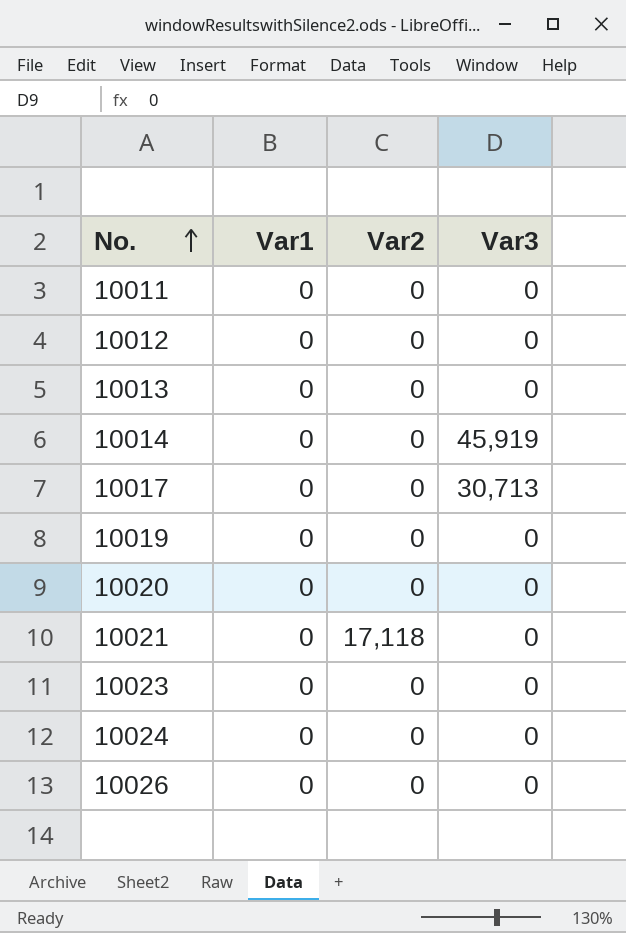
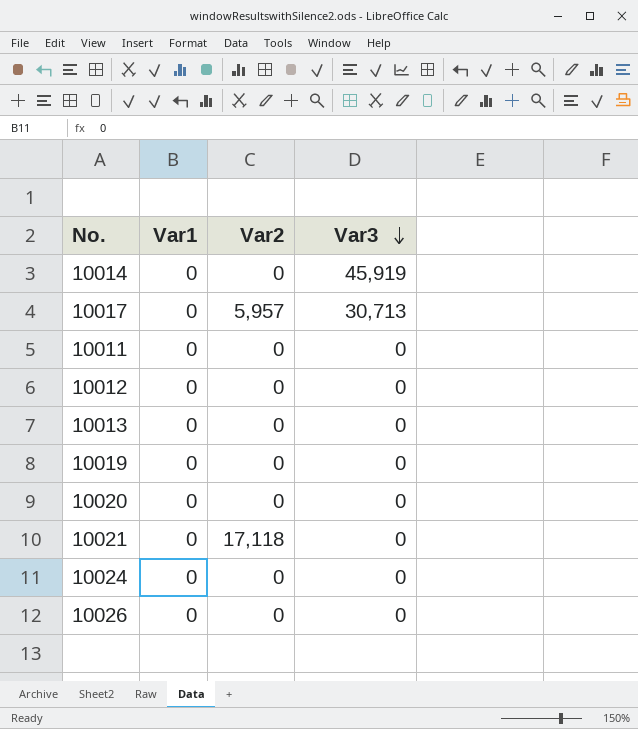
row order: No. ascending -> Var3 descending
row 10023: 0 | 0 | 0 -> none
10017 | Var2: 0 -> 5,957

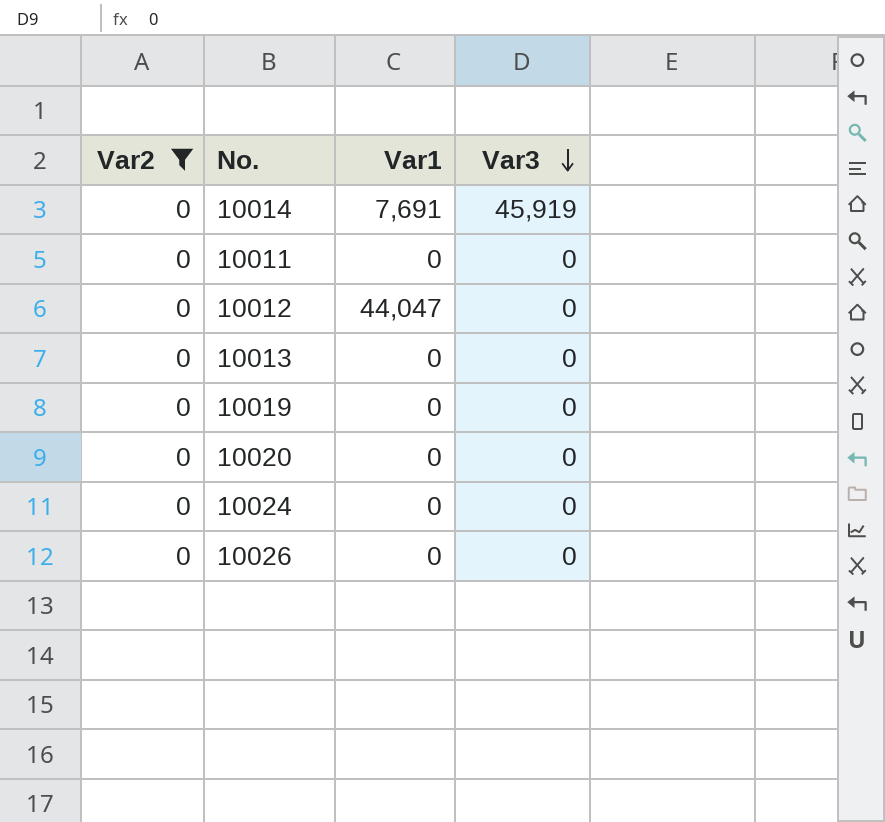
filter: none -> Var2 = 0
column Var2 | position: 3 -> 1
10014 | Var1: 0 -> 7,691
10012 | Var1: 0 -> 44,047

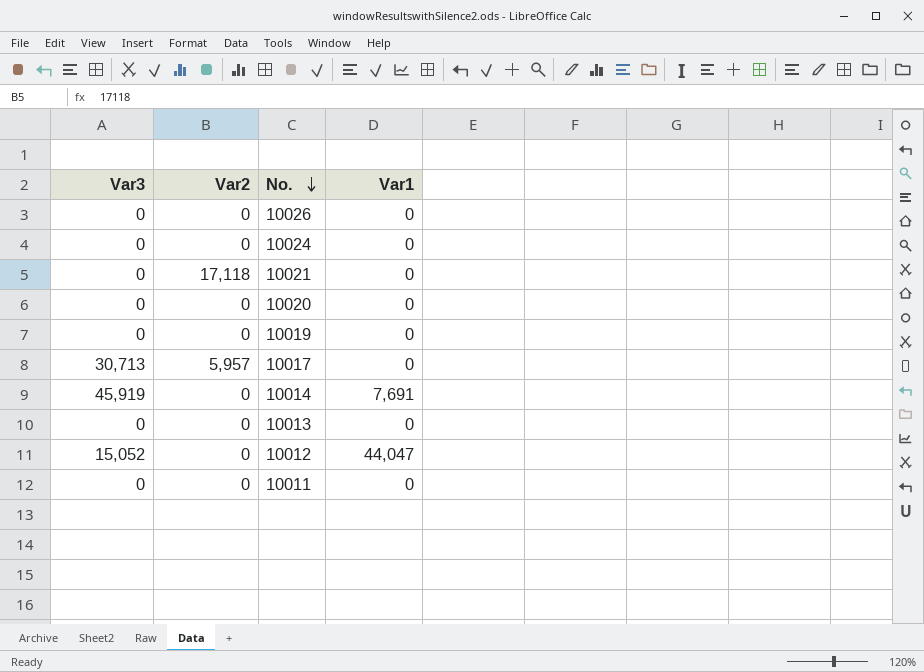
filter: Var2 = 0 -> none
row order: Var3 descending -> No. descending
column Var3 | position: 4 -> 1
10012 | Var3: 0 -> 15,052

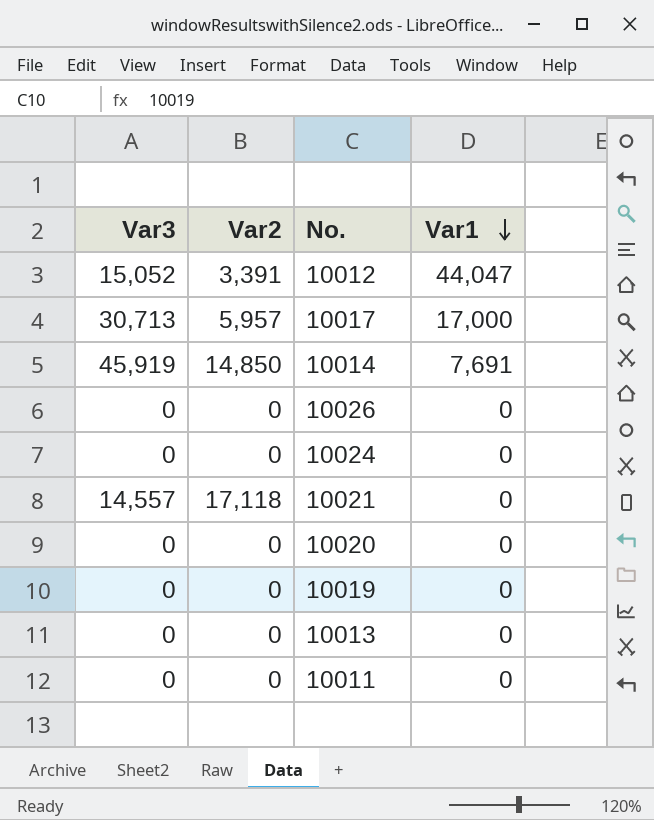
row order: No. descending -> Var1 descending
10012 | Var2: 0 -> 3,391
10017 | Var1: 0 -> 17,000
10014 | Var2: 0 -> 14,850
10021 | Var3: 0 -> 14,557

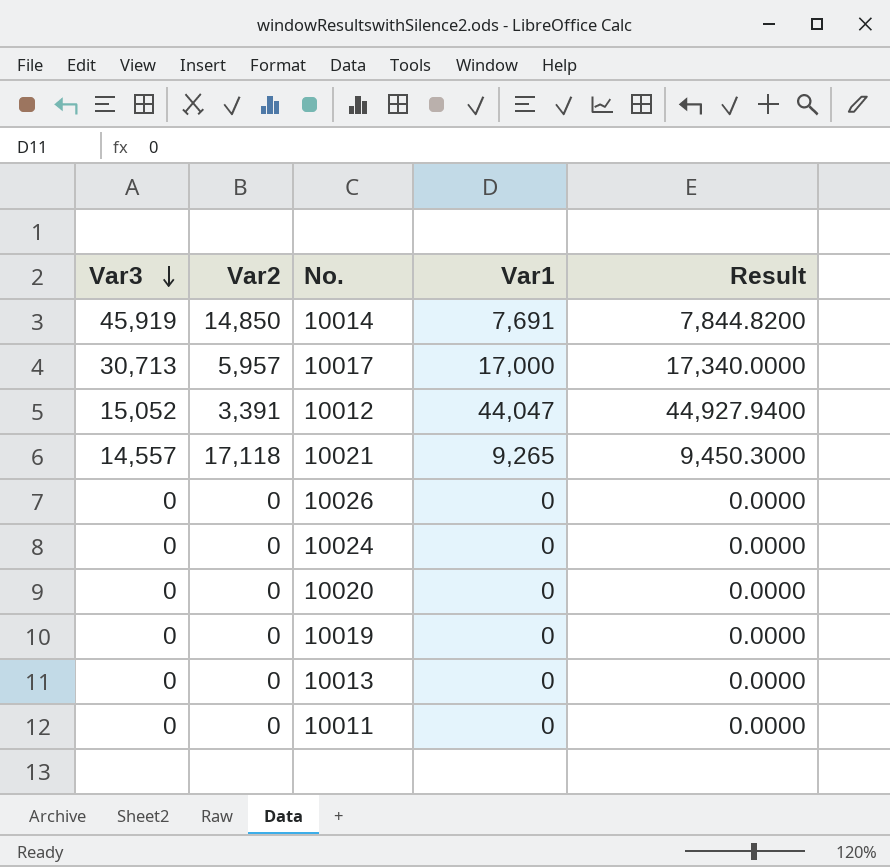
row order: Var1 descending -> Var3 descending
column Result | formula: none -> [Var1] * 1.02
10021 | Var1: 0 -> 9,265

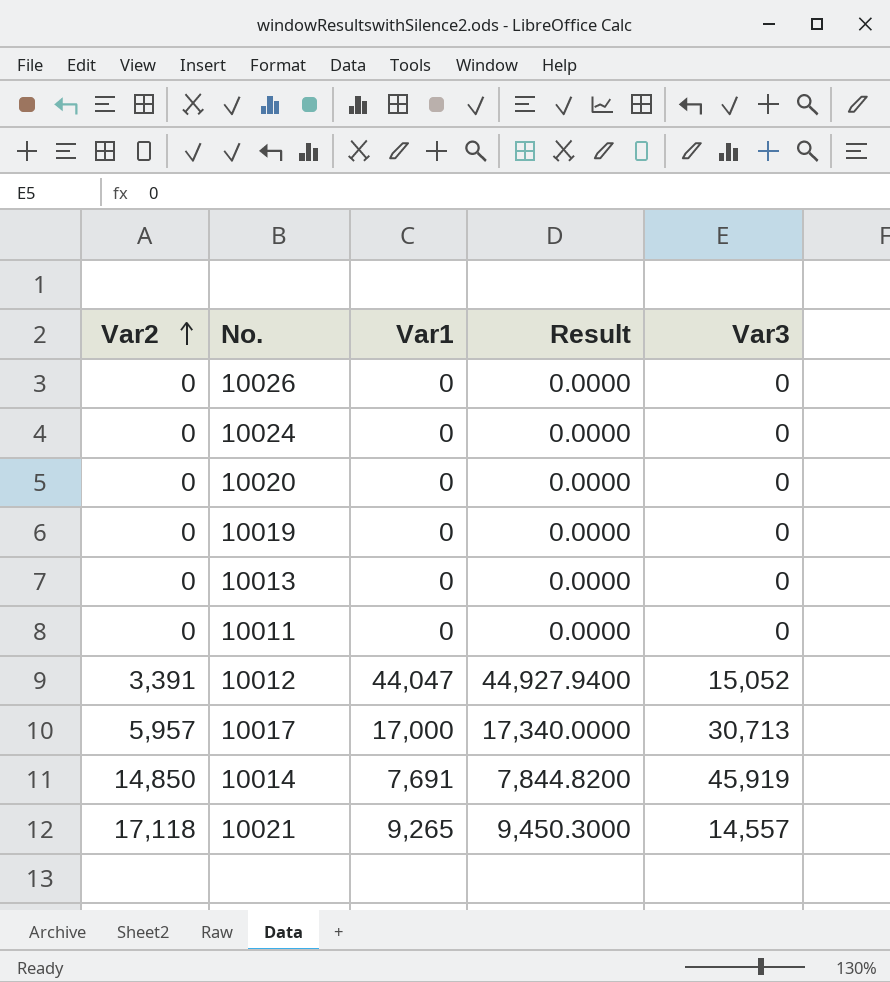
row order: Var3 descending -> Var2 ascending
column Var3 | position: 1 -> 5

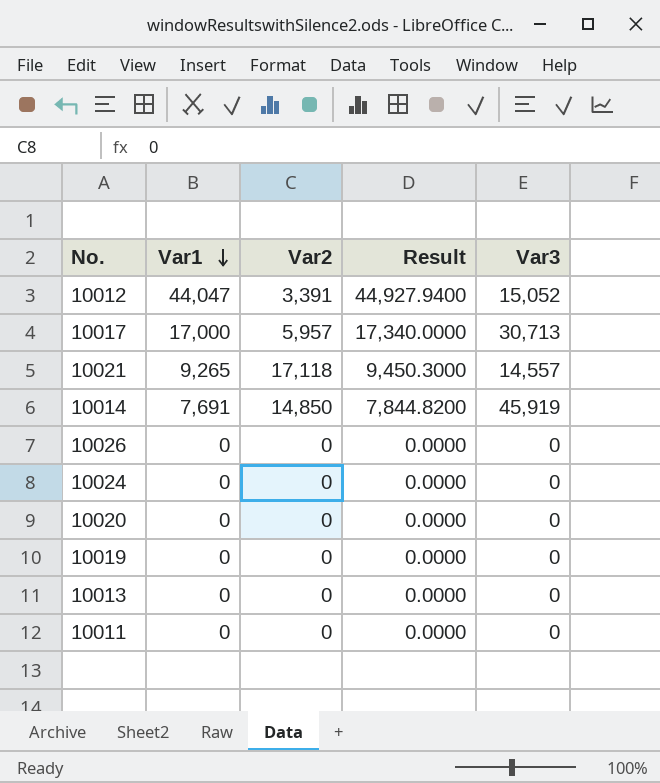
row order: Var2 ascending -> Var1 descending
column Var2 | position: 1 -> 3

